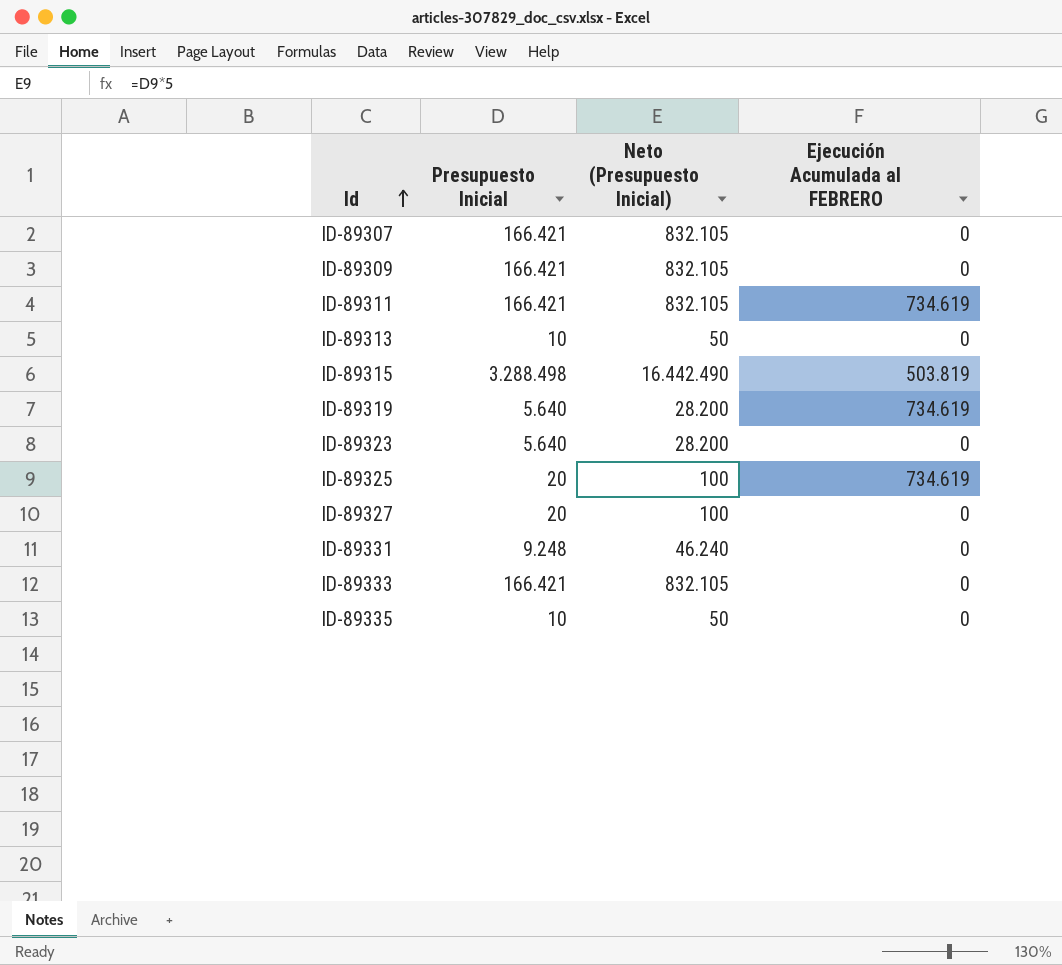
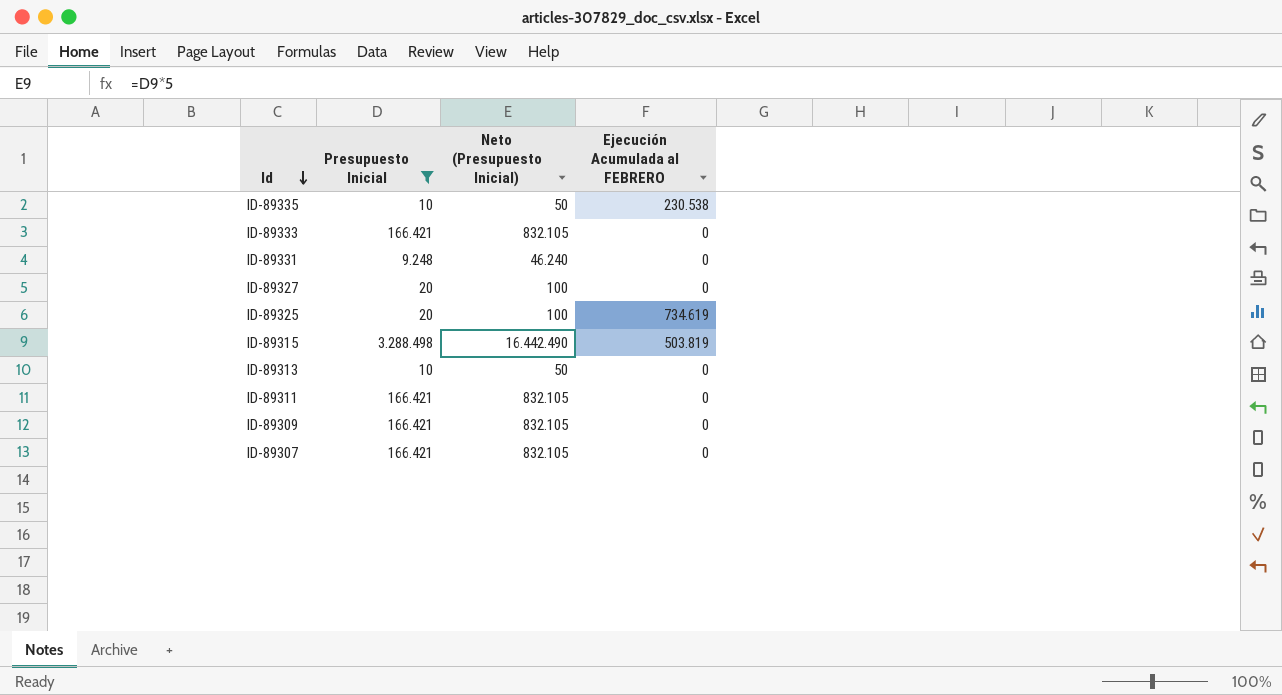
filter: none -> Presupuesto Inicial != 5.640
row order: Id ascending -> Id descending
ID-89335 | Ejecución Acumulada al FEBRERO: 0 -> 230.538
ID-89311 | Ejecución Acumulada al FEBRERO: 734.619 -> 0

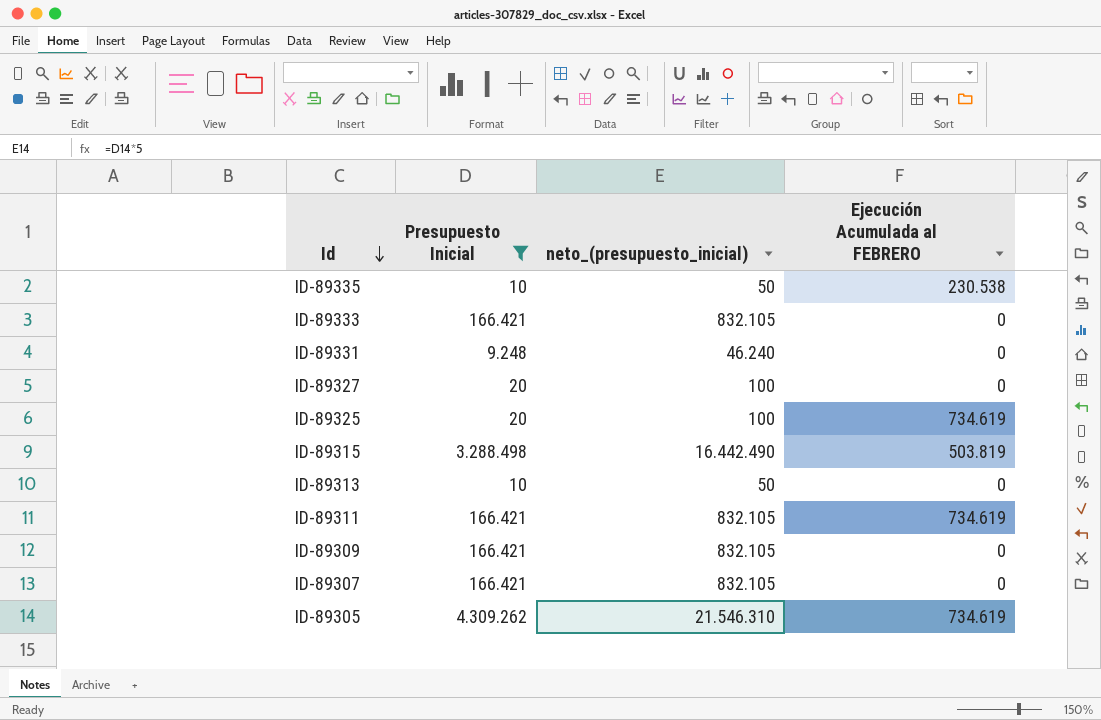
column name: Neto (Presupuesto Inicial) -> neto_(presupuesto_inicial)
ID-89311 | Ejecución Acumulada al FEBRERO: 0 -> 734.619
row ID-89305: none -> 4.309.262 | 21.546.310 | 734.619

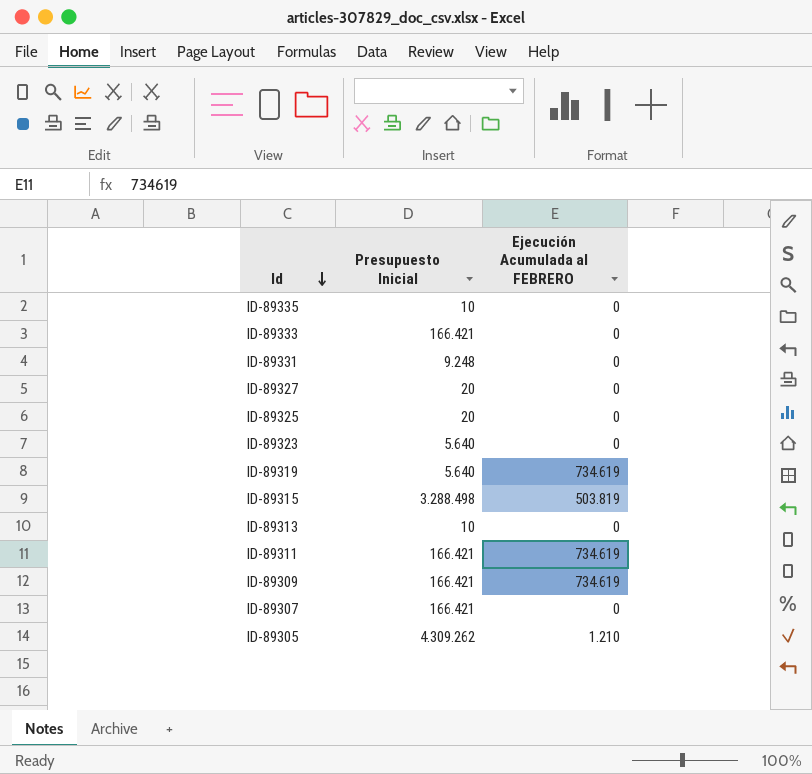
filter: Presupuesto Inicial != 5.640 -> none
column neto_(presupuesto_inicial) | formula: [Presupuesto Inicial] * 5 -> none
ID-89335 | Ejecución Acumulada al FEBRERO: 230.538 -> 0
ID-89325 | Ejecución Acumulada al FEBRERO: 734.619 -> 0
ID-89309 | Ejecución Acumulada al FEBRERO: 0 -> 734.619
ID-89305 | Ejecución Acumulada al FEBRERO: 734.619 -> 1.210

